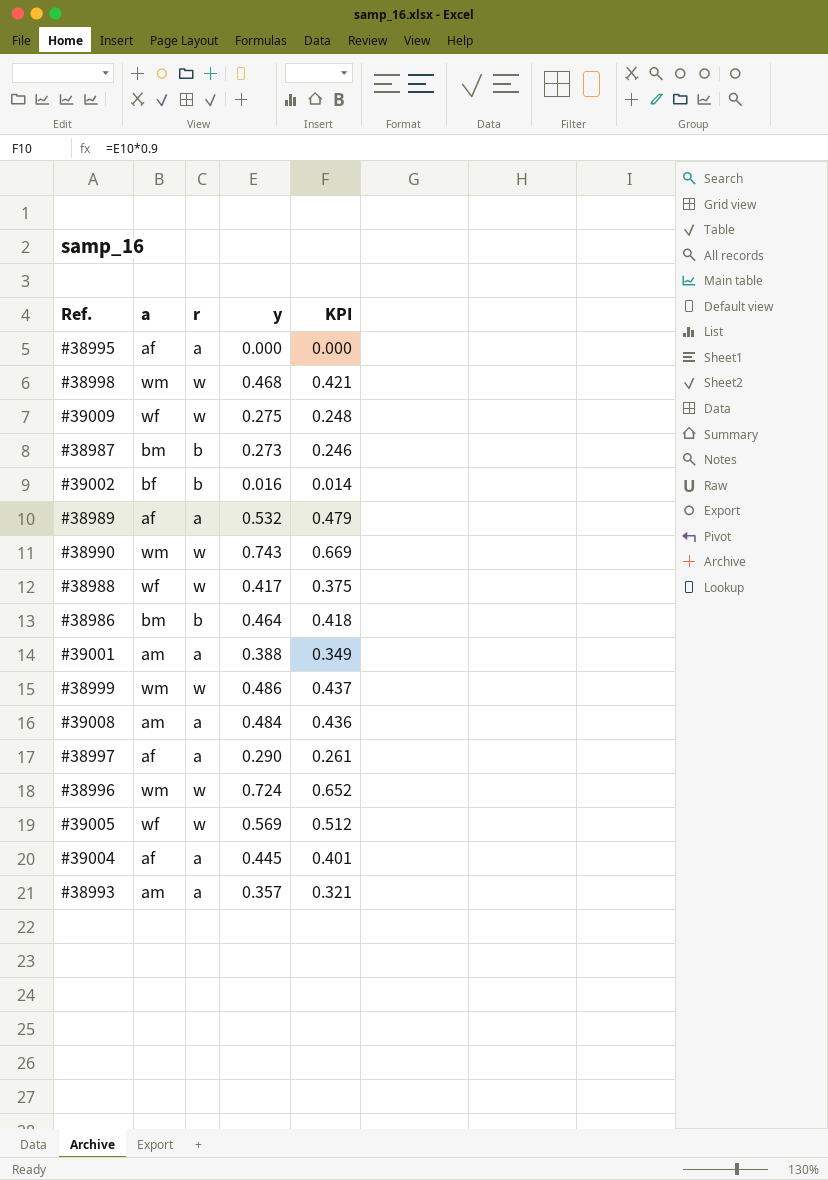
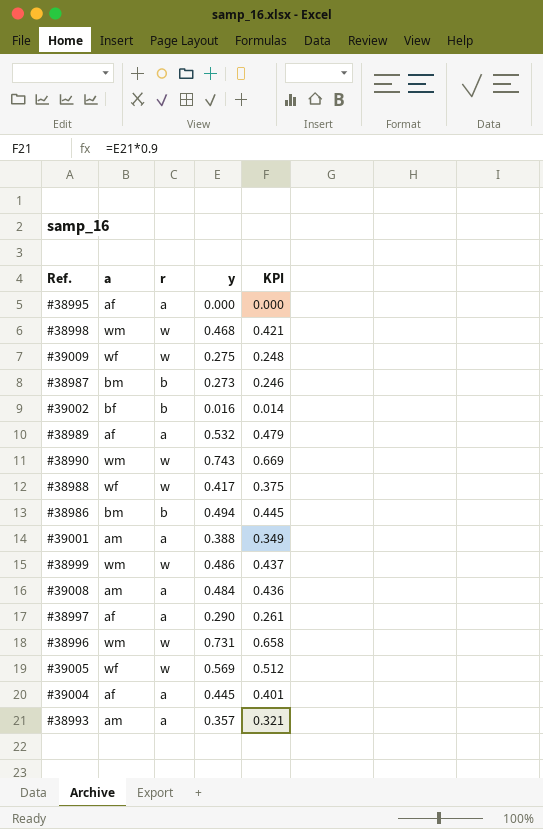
#38986 | y: 0.464 -> 0.494
#38986 | KPI: 0.418 -> 0.445
#38996 | y: 0.724 -> 0.731
#38996 | KPI: 0.652 -> 0.658

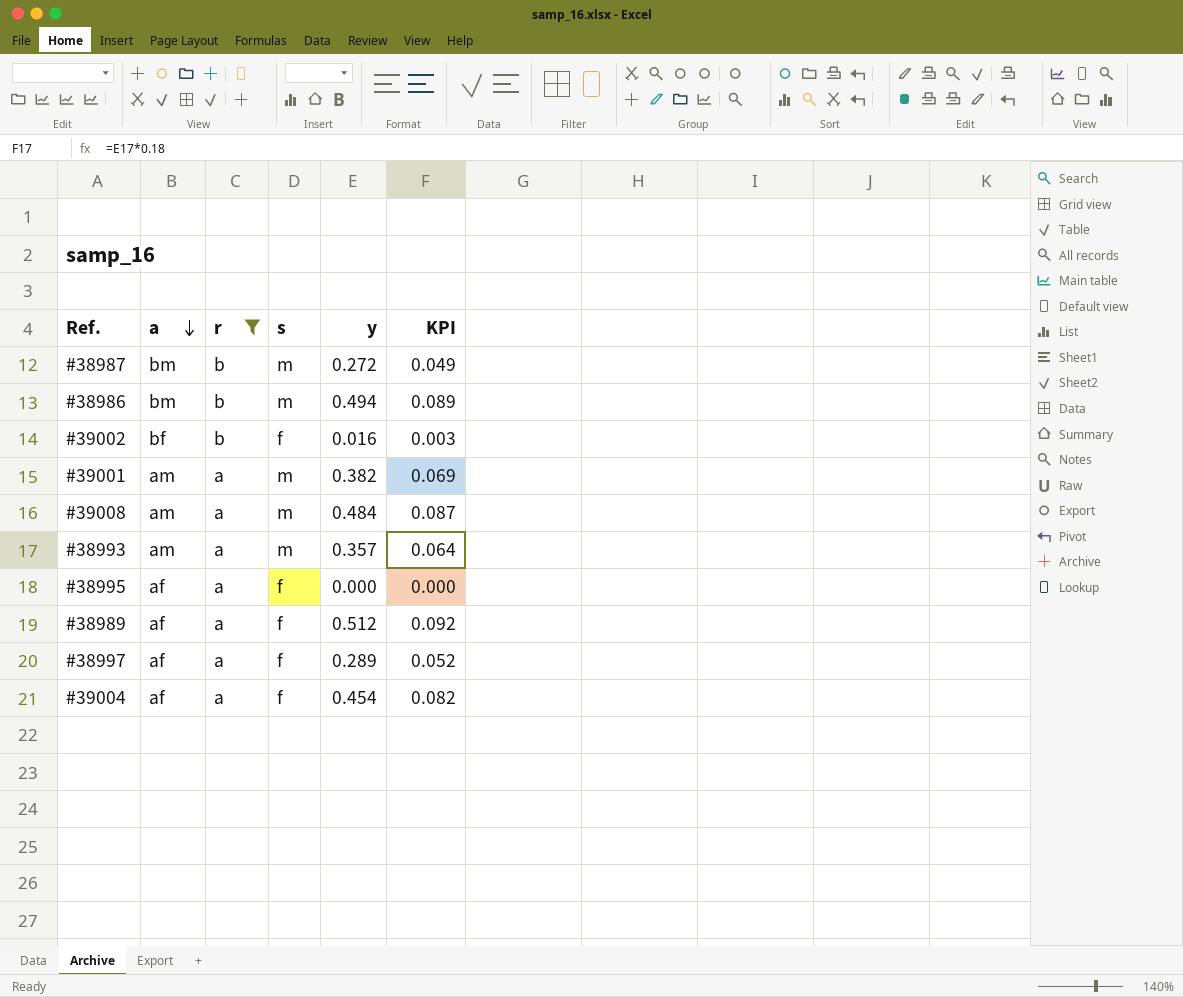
filter: none -> r != w
row order: none -> a descending
column s | position: none -> 4
column KPI | formula: [y] * 0.9 -> [y] * 0.18
#38987 | y: 0.273 -> 0.272
#39001 | y: 0.388 -> 0.382
#38989 | y: 0.532 -> 0.512
#38997 | y: 0.290 -> 0.289
#39004 | y: 0.445 -> 0.454

